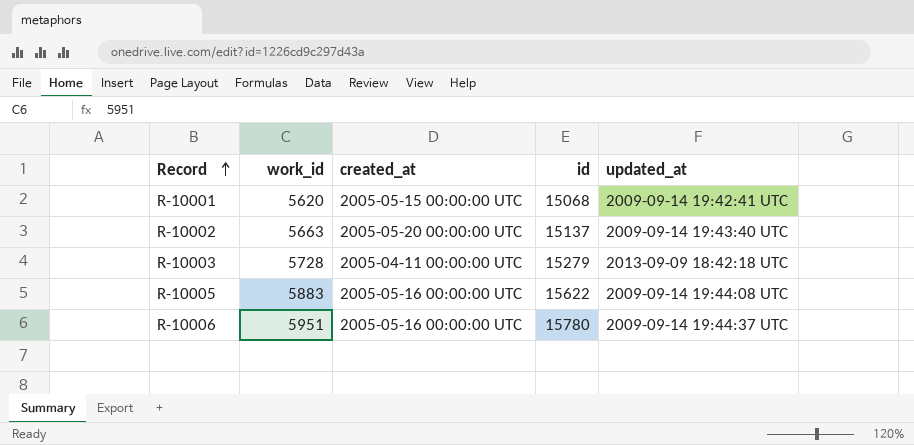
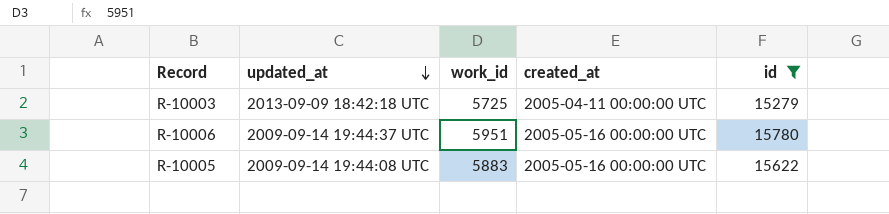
filter: none -> id >= 15279
row order: Record ascending -> updated_at descending
column updated_at | position: 5 -> 2
R-10003 | work_id: 5728 -> 5725

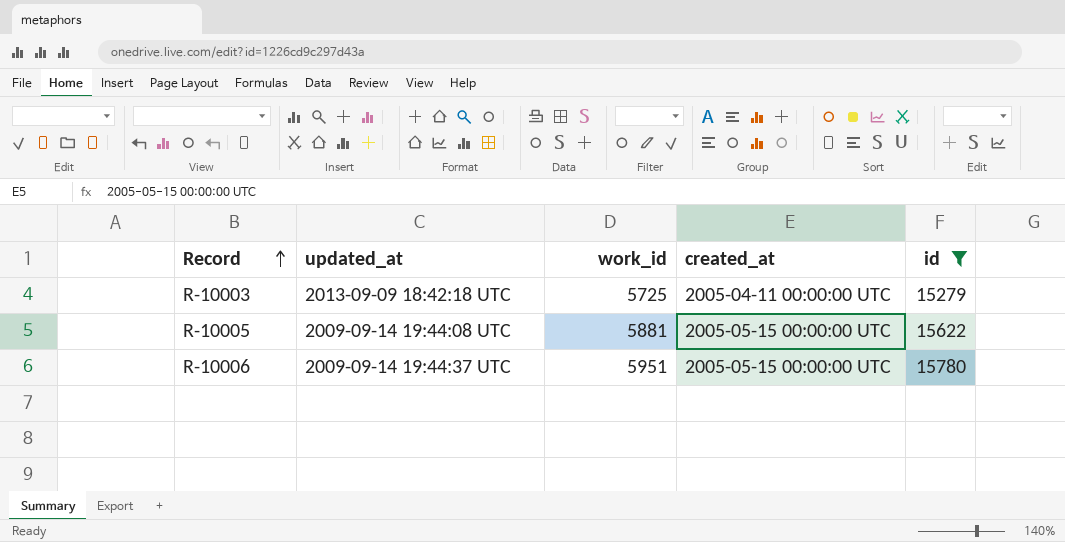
row order: updated_at descending -> Record ascending
R-10005 | work_id: 5883 -> 5881
R-10005 | created_at: 2005-05-16 00:00:00 UTC -> 2005-05-15 00:00:00 UTC
R-10006 | created_at: 2005-05-16 00:00:00 UTC -> 2005-05-15 00:00:00 UTC

